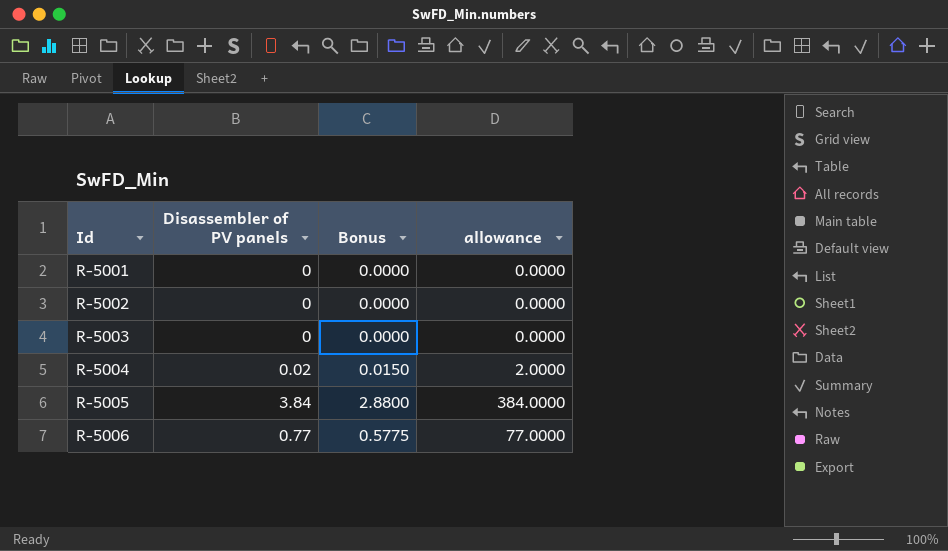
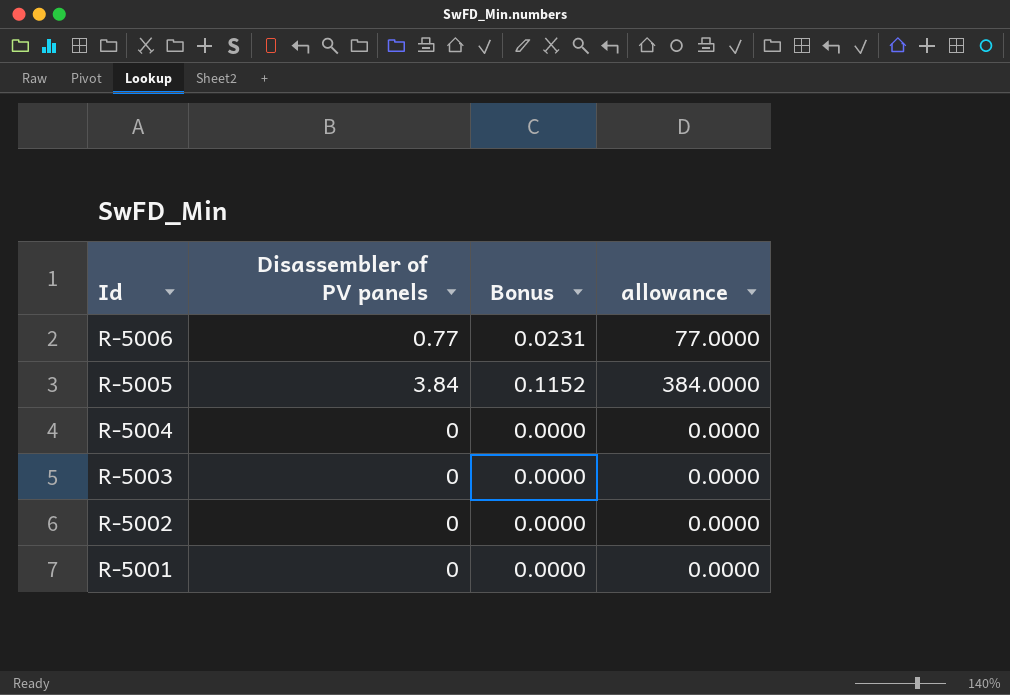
row order: Id ascending -> Id descending
column Bonus | formula: [Disassembler of PV panels] * 0.75 -> [Disassembler of PV panels] * 0.03
R-5004 | Disassembler of PV panels: 0.02 -> 0
R-5004 | allowance: 2.0000 -> 0.0000

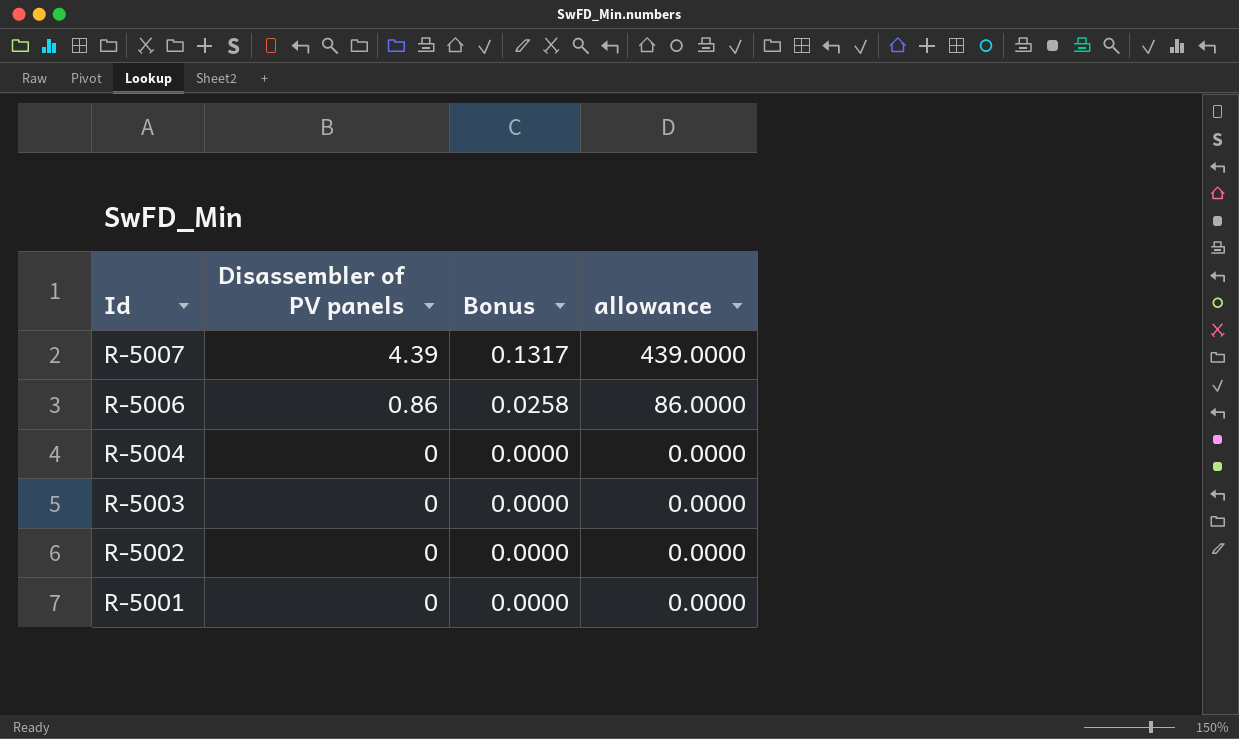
row R-5005: 3.84 | 0.1152 | 384.0000 -> none
row R-5007: none -> 4.39 | 0.1317 | 439.0000
R-5006 | Disassembler of PV panels: 0.77 -> 0.86
R-5006 | Bonus: 0.0231 -> 0.0258
R-5006 | allowance: 77.0000 -> 86.0000

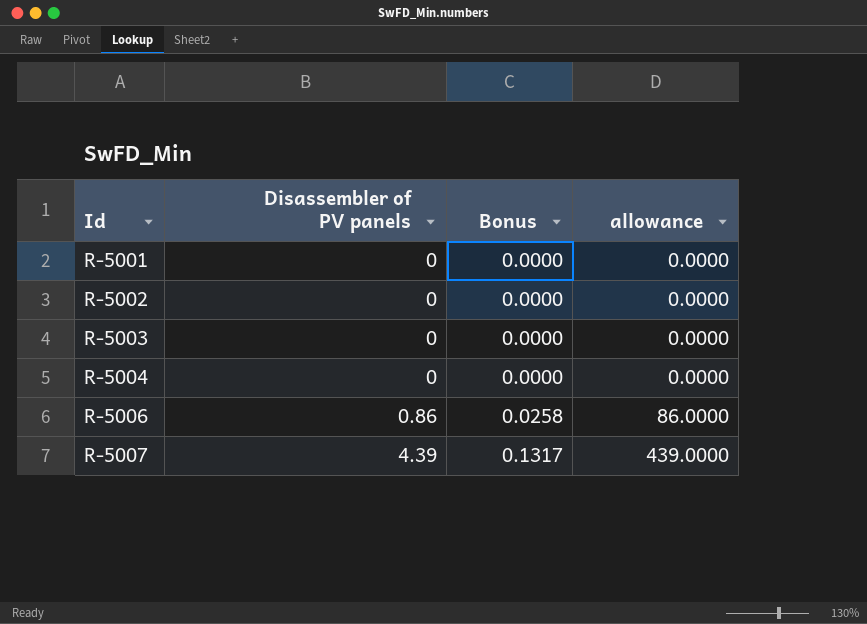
row order: Id descending -> Id ascending

